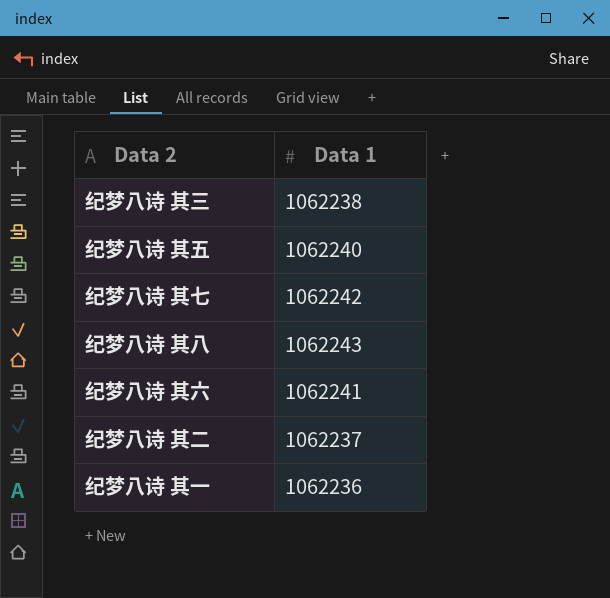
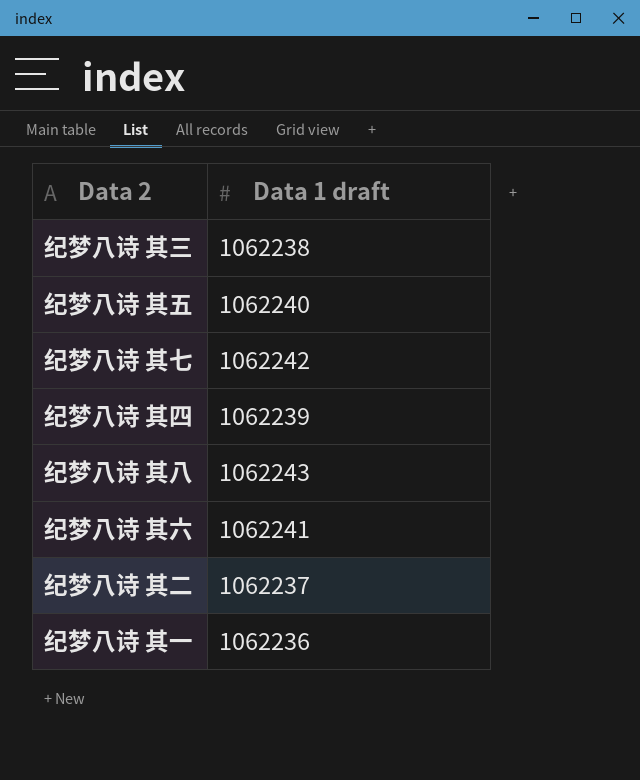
column name: Data 1 -> Data 1 draft
row 纪梦八诗 其四: none -> 1062239

